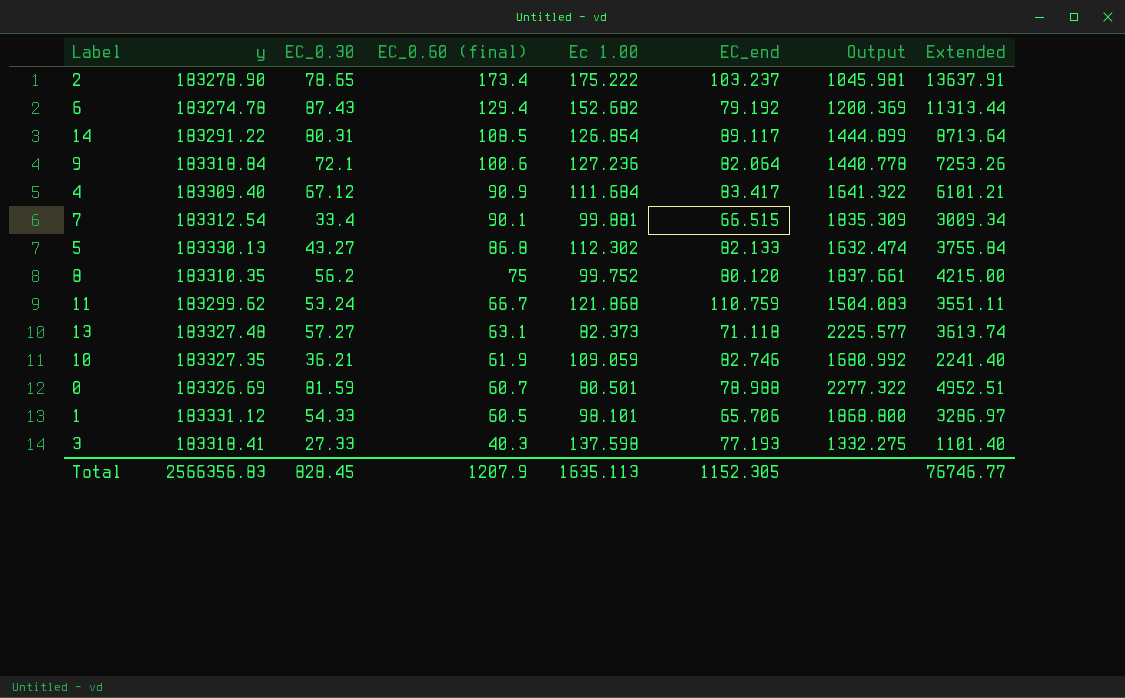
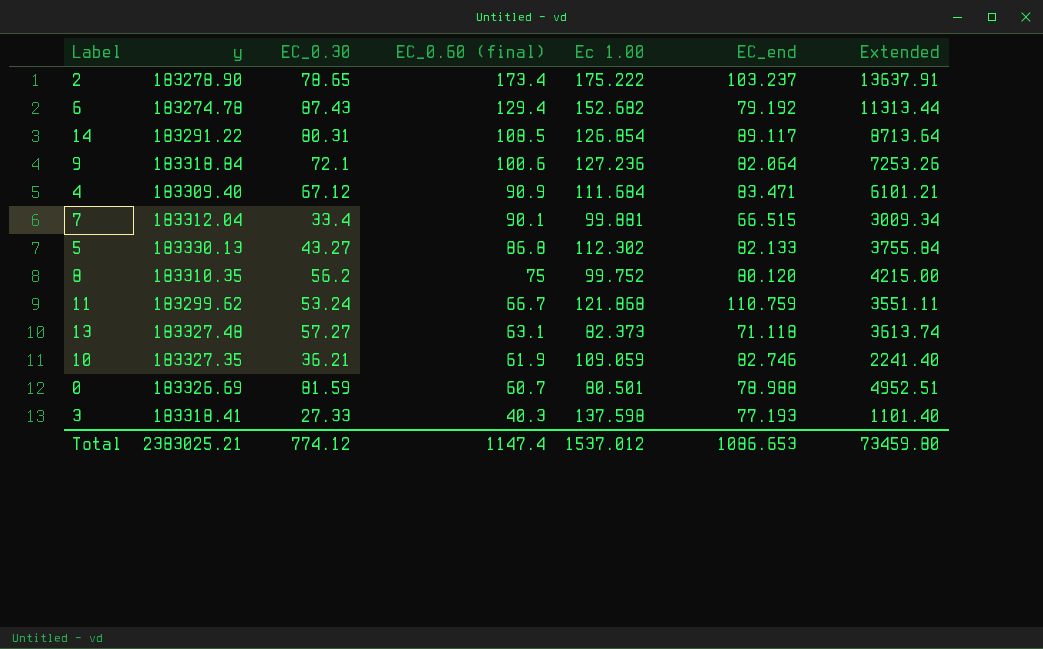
column Output | formula: [y] / [Ec 1.00] -> none
row 1: 183331.12 | 54.33 | 60.5 | 98.101 | 65.706 | 1868.800 | 3286.97 -> none
4 | EC_end: 83.417 -> 83.471
7 | y: 183312.54 -> 183312.04
Total | y: 2566356.83 -> 2383025.21
Total | EC_0.30: 828.45 -> 774.12
Total | EC_0.60 (final): 1207.9 -> 1147.4
Total | Ec 1.00: 1635.113 -> 1537.012
Total | EC_end: 1152.305 -> 1086.653
Total | Extended: 76746.77 -> 73459.80

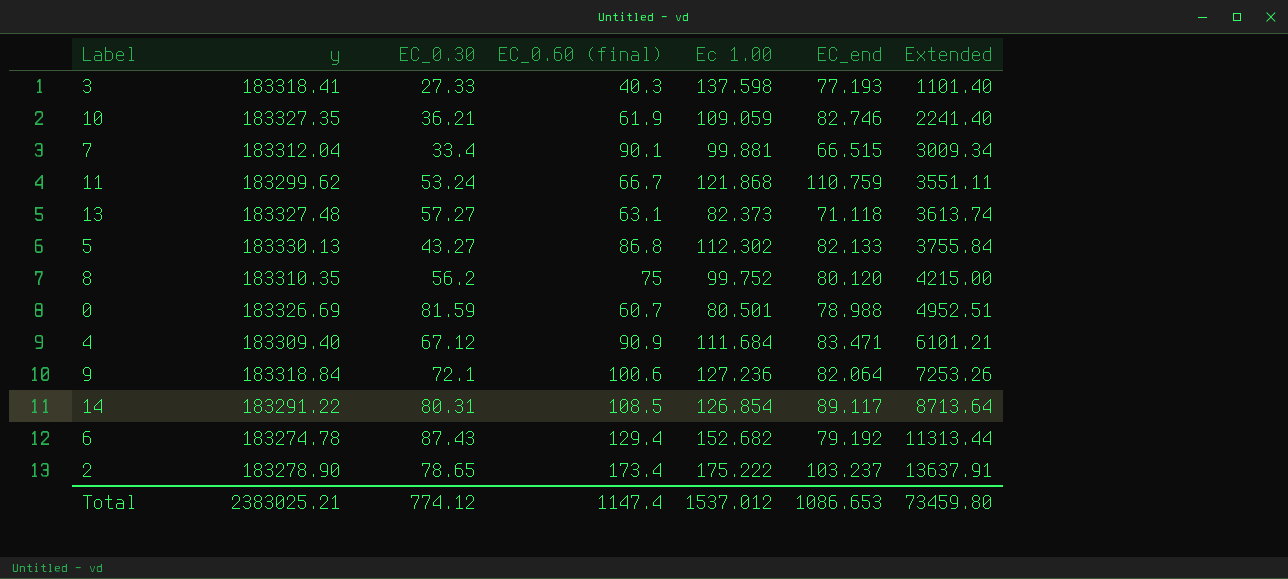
row order: EC_0.60 (final) descending -> Extended ascending

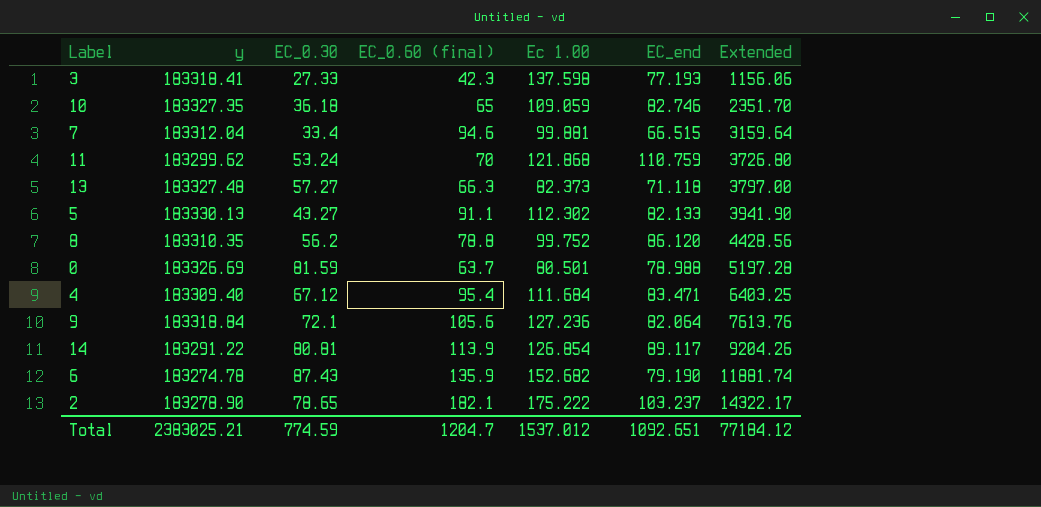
3 | EC_0.60 (final): 40.3 -> 42.3
3 | Extended: 1101.40 -> 1156.06
10 | EC_0.30: 36.21 -> 36.18
10 | EC_0.60 (final): 61.9 -> 65
10 | Extended: 2241.40 -> 2351.70
7 | EC_0.60 (final): 90.1 -> 94.6
7 | Extended: 3009.34 -> 3159.64
11 | EC_0.60 (final): 66.7 -> 70
11 | Extended: 3551.11 -> 3726.80
13 | EC_0.60 (final): 63.1 -> 66.3
13 | Extended: 3613.74 -> 3797.00
5 | EC_0.60 (final): 86.8 -> 91.1
5 | Extended: 3755.84 -> 3941.90
8 | EC_0.60 (final): 75 -> 78.8
8 | EC_end: 80.120 -> 86.120
8 | Extended: 4215.00 -> 4428.56
0 | EC_0.60 (final): 60.7 -> 63.7
0 | Extended: 4952.51 -> 5197.28
4 | EC_0.60 (final): 90.9 -> 95.4
4 | Extended: 6101.21 -> 6403.25
9 | EC_0.60 (final): 100.6 -> 105.6
9 | Extended: 7253.26 -> 7613.76
14 | EC_0.30: 80.31 -> 80.81
14 | EC_0.60 (final): 108.5 -> 113.9
14 | Extended: 8713.64 -> 9204.26
6 | EC_0.60 (final): 129.4 -> 135.9
6 | EC_end: 79.192 -> 79.190
6 | Extended: 11313.44 -> 11881.74
2 | EC_0.60 (final): 173.4 -> 182.1
2 | Extended: 13637.91 -> 14322.17
Total | EC_0.30: 774.12 -> 774.59
Total | EC_0.60 (final): 1147.4 -> 1204.7
Total | EC_end: 1086.653 -> 1092.651
Total | Extended: 73459.80 -> 77184.12

